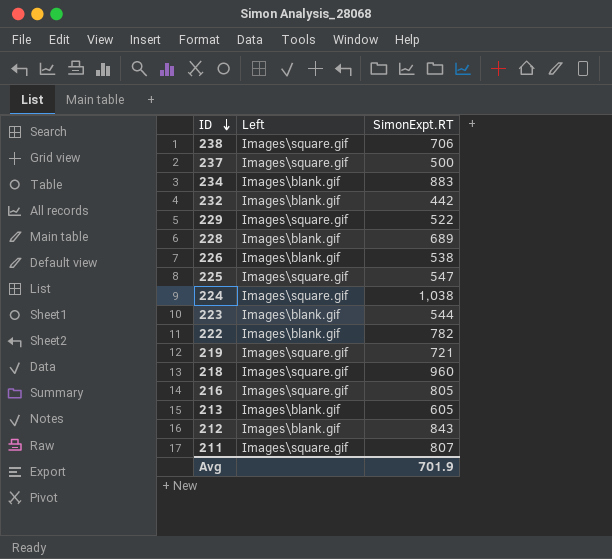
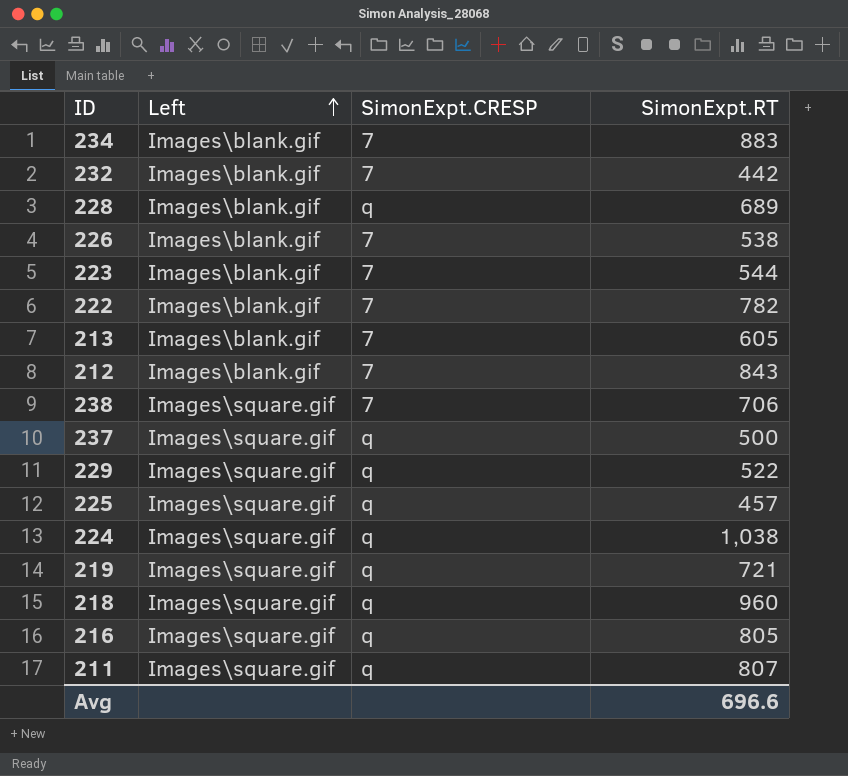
row order: ID descending -> Left ascending
column SimonExpt.CRESP | position: none -> 3
225 | SimonExpt.RT: 547 -> 457
Avg | SimonExpt.RT: 701.9 -> 696.6

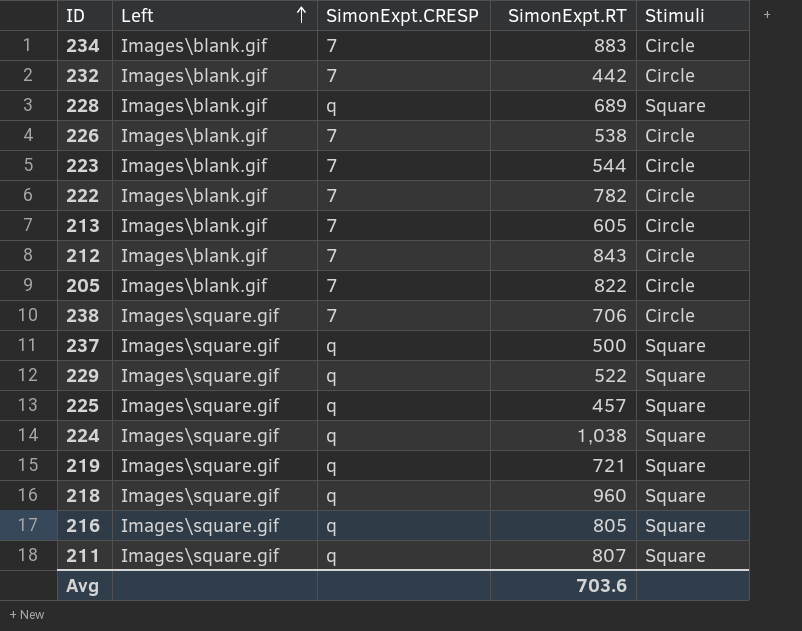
column Stimuli | position: none -> 5
row 205: none -> Images\blank.gif | 7 | 822 | Circle
Avg | SimonExpt.RT: 696.6 -> 703.6

